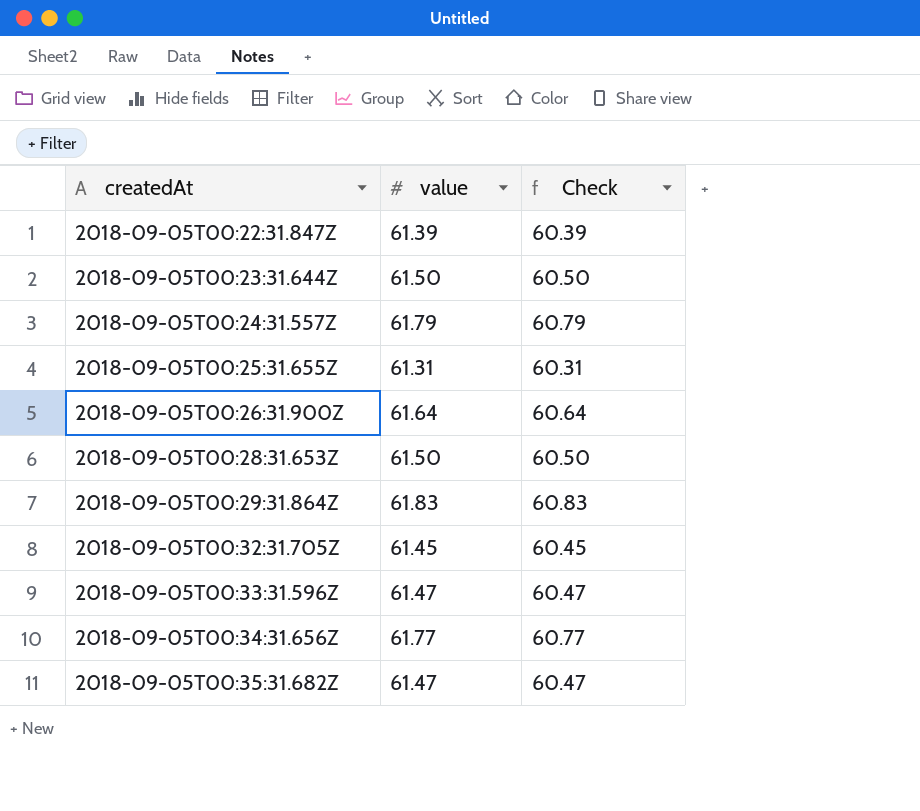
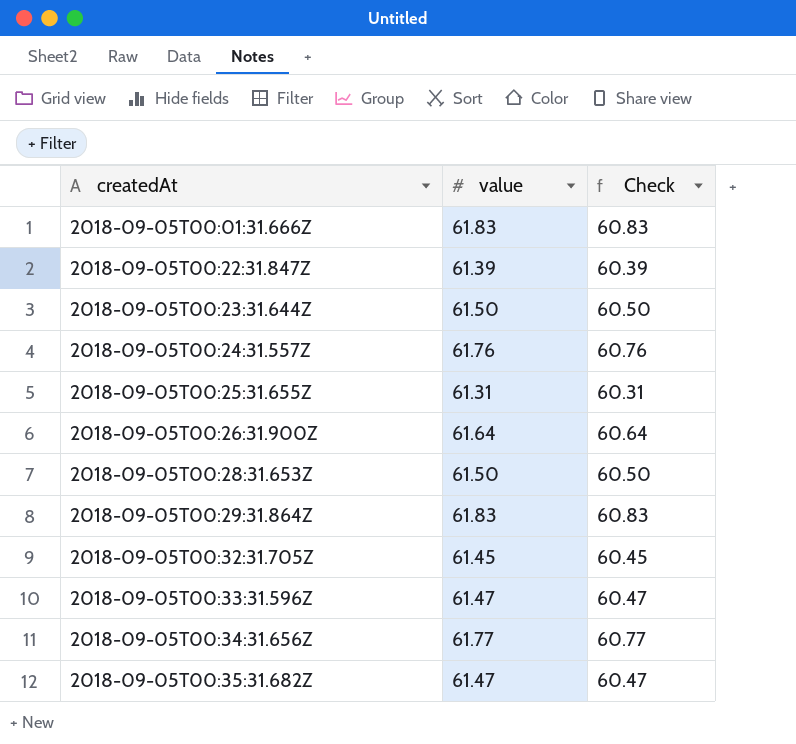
row 2018-09-05T00:01:31.666Z: none -> 61.83 | 60.83
2018-09-05T00:24:31.557Z | value: 61.79 -> 61.76
2018-09-05T00:24:31.557Z | Check: 60.79 -> 60.76

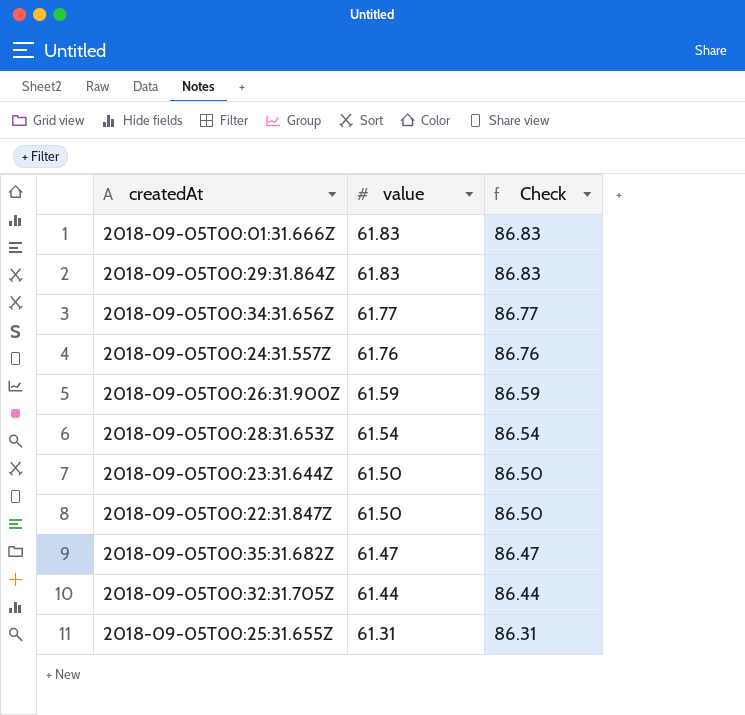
row order: createdAt ascending -> value descending
column Check | formula: [value] - 1 -> [value] + 25
row 2018-09-05T00:33:31.596Z: 61.47 | 60.47 -> none
2018-09-05T00:26:31.900Z | value: 61.64 -> 61.59
2018-09-05T00:28:31.653Z | value: 61.50 -> 61.54
2018-09-05T00:22:31.847Z | value: 61.39 -> 61.50
2018-09-05T00:32:31.705Z | value: 61.45 -> 61.44

